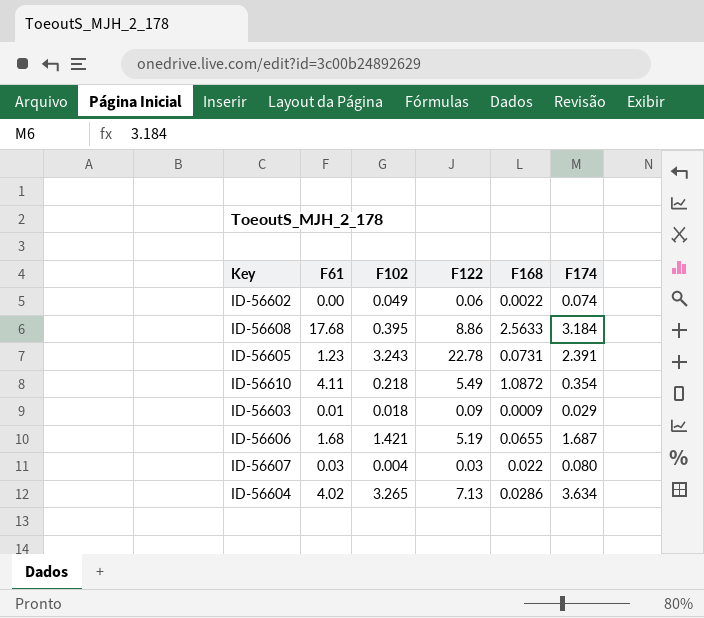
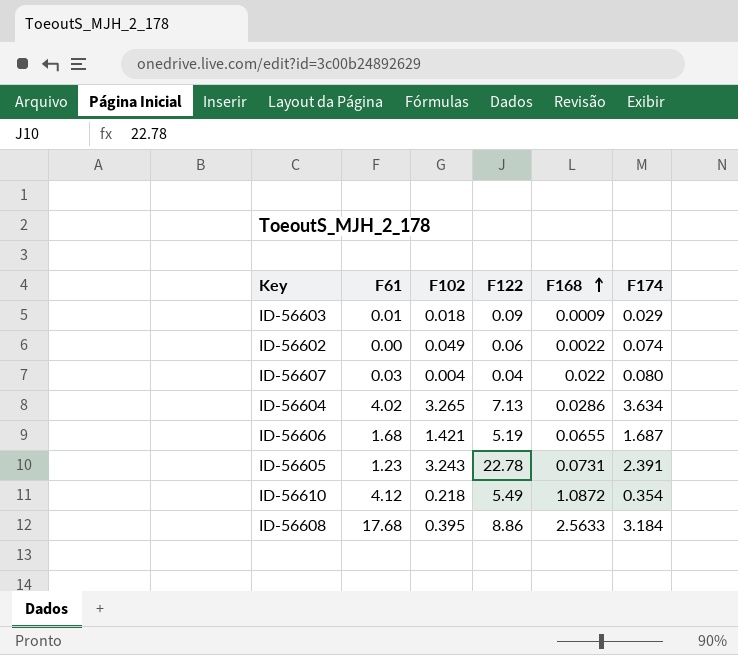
row order: none -> F168 ascending
ID-56607 | F122: 0.03 -> 0.04
ID-56610 | F61: 4.11 -> 4.12

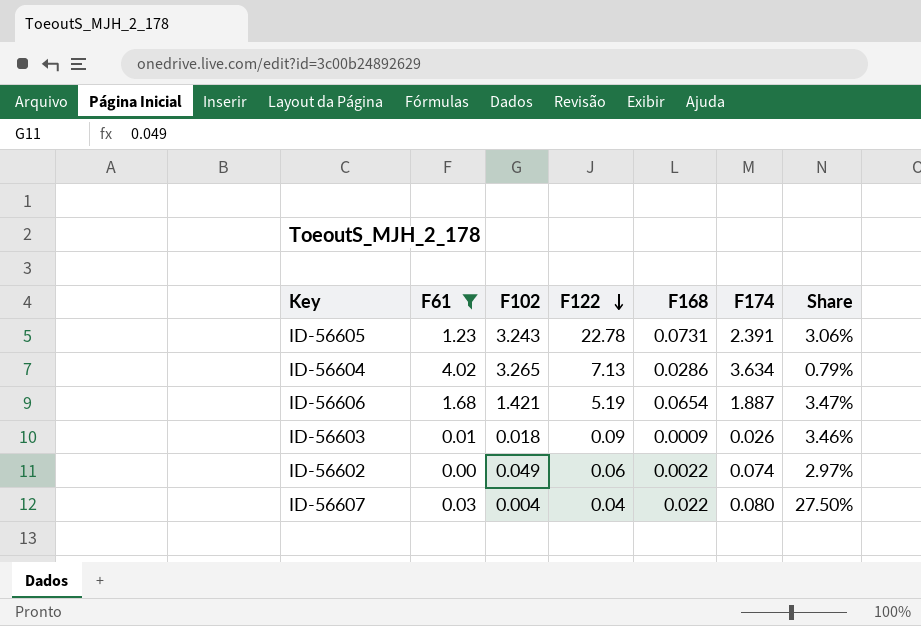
filter: none -> F61 <= 4.02
row order: F168 ascending -> F122 descending
column Share | formula: none -> [F168] / [F174]
ID-56606 | F168: 0.0655 -> 0.0654
ID-56606 | F174: 1.687 -> 1.887
ID-56603 | F174: 0.029 -> 0.026

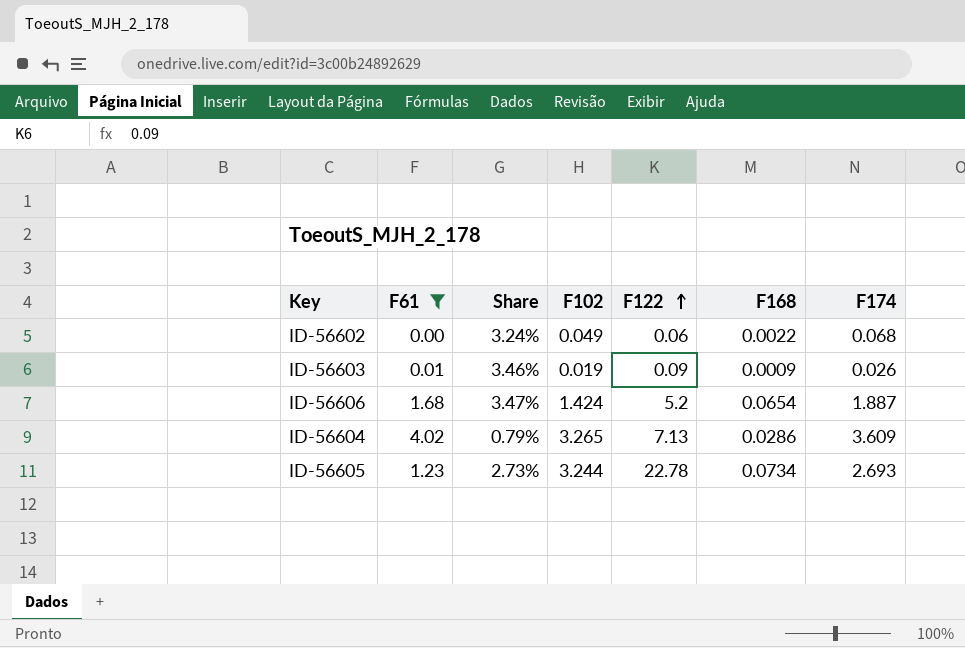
row order: F122 descending -> F122 ascending
column Share | position: 7 -> 3
row ID-56607: 0.03 | 0.004 | 0.04 | 0.022 | 0.080 | 27.50% -> none
ID-56602 | Share: 2.97% -> 3.24%
ID-56602 | F174: 0.074 -> 0.068
ID-56603 | F102: 0.018 -> 0.019
ID-56606 | F102: 1.421 -> 1.424
ID-56606 | F122: 5.19 -> 5.2
ID-56604 | F174: 3.634 -> 3.609
ID-56605 | Share: 3.06% -> 2.73%
ID-56605 | F102: 3.243 -> 3.244
ID-56605 | F168: 0.0731 -> 0.0734
ID-56605 | F174: 2.391 -> 2.693

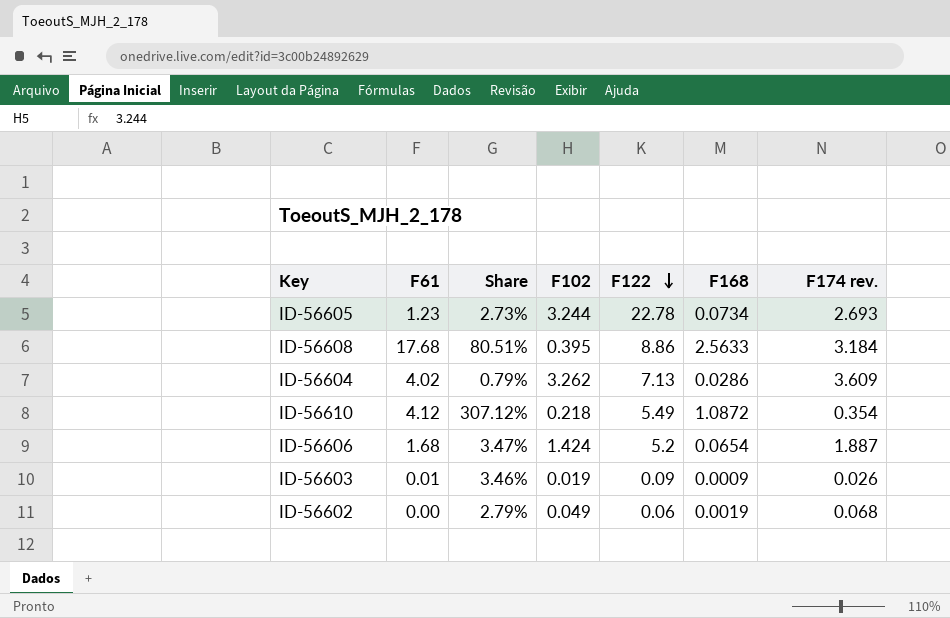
filter: F61 <= 4.02 -> none
row order: F122 ascending -> F122 descending
column name: F174 -> F174 rev.
ID-56604 | F102: 3.265 -> 3.262
ID-56602 | Share: 3.24% -> 2.79%
ID-56602 | F168: 0.0022 -> 0.0019

